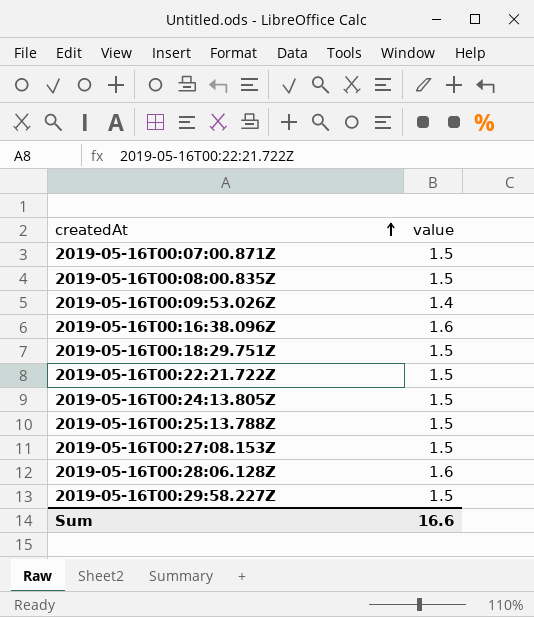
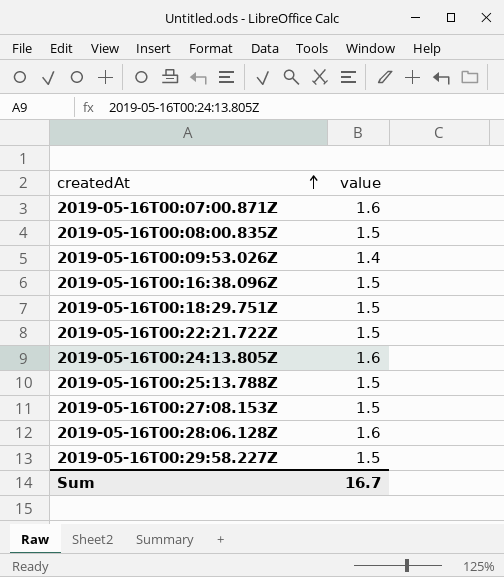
2019-05-16T00:07:00.871Z | value: 1.5 -> 1.6
2019-05-16T00:16:38.096Z | value: 1.6 -> 1.5
2019-05-16T00:24:13.805Z | value: 1.5 -> 1.6
Sum | value: 16.6 -> 16.7

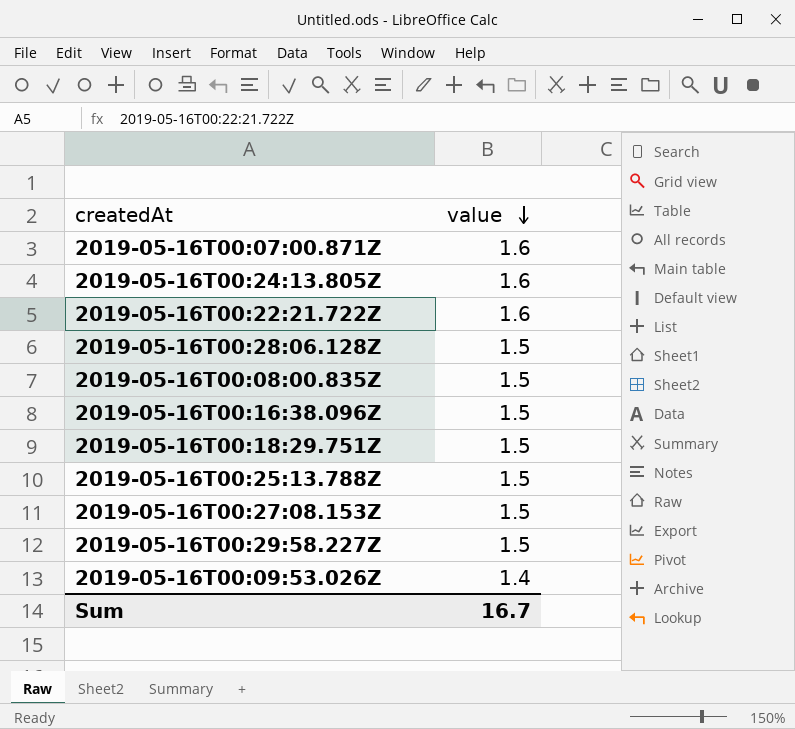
row order: createdAt ascending -> value descending
2019-05-16T00:22:21.722Z | value: 1.5 -> 1.6
2019-05-16T00:28:06.128Z | value: 1.6 -> 1.5

